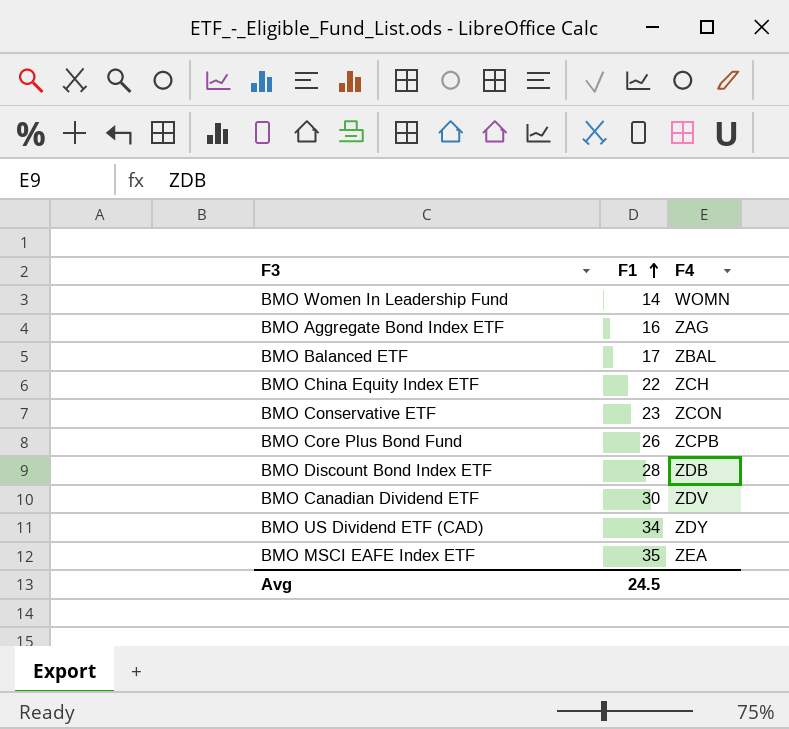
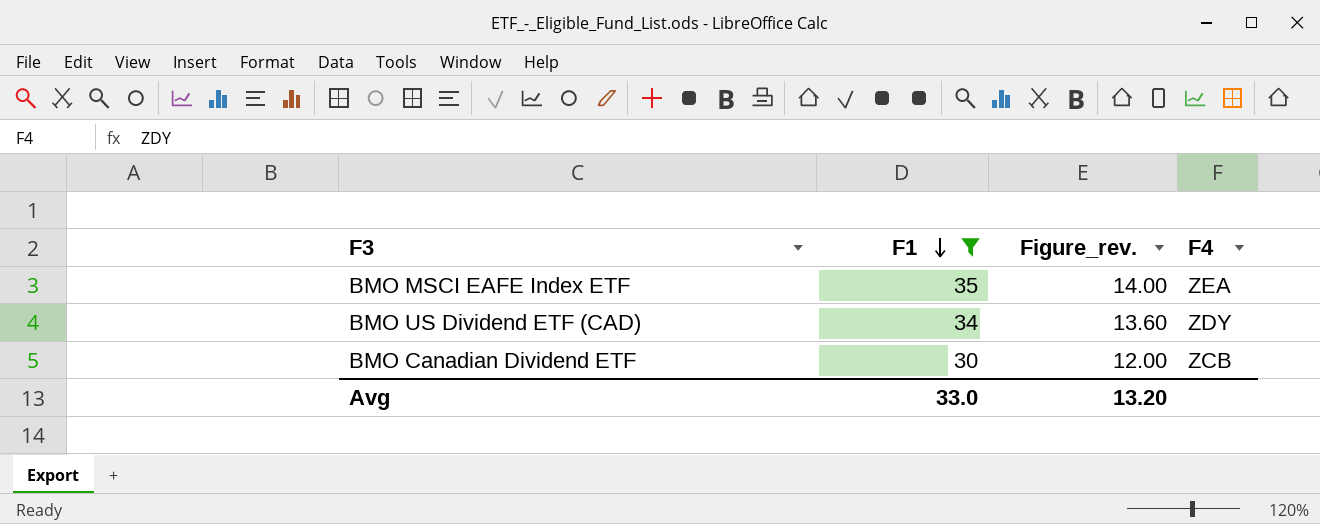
filter: none -> F1 >= 30
row order: F1 ascending -> F1 descending
column Figure_rev. | formula: none -> [F1] * 0.4
BMO Canadian Dividend ETF | F4: ZDV -> ZCB
Avg | F1: 24.5 -> 33.0

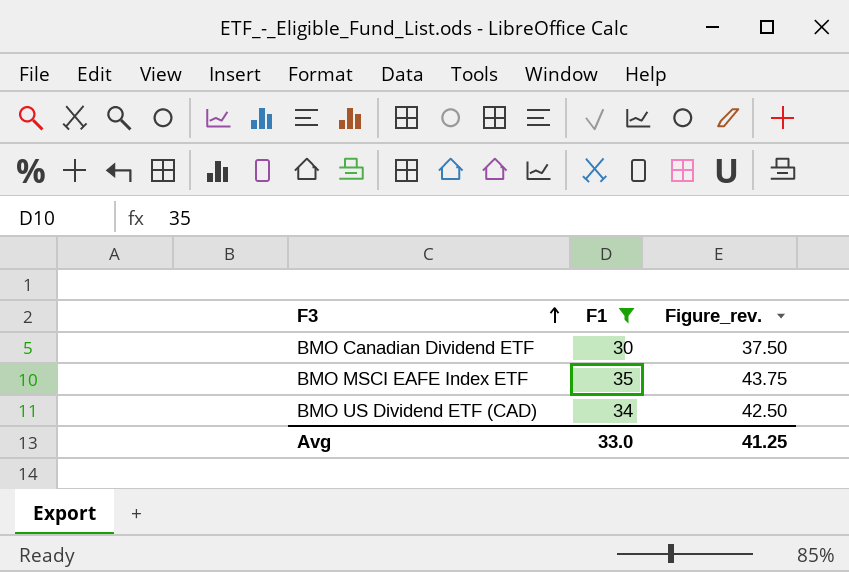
row order: F1 descending -> F3 ascending
column F4 | position: 4 -> none
column Figure_rev. | formula: [F1] * 0.4 -> [F1] * 1.25
Avg | Figure_rev.: 13.20 -> 41.25

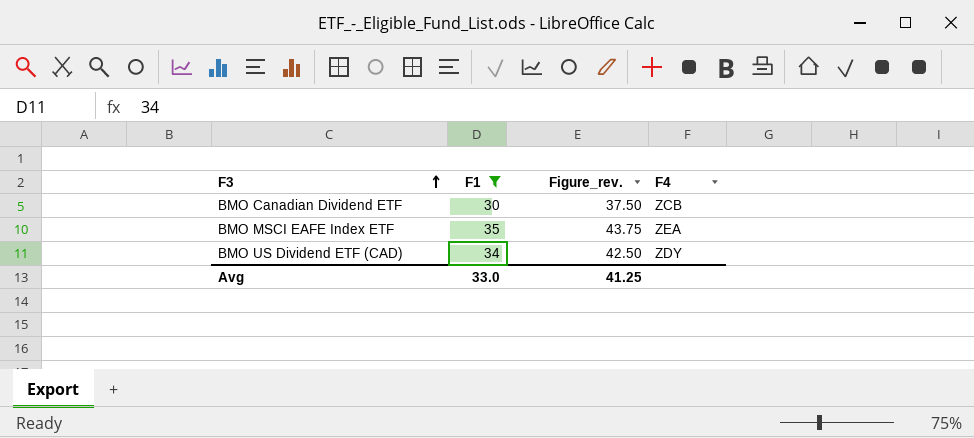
column F4 | position: none -> 4

